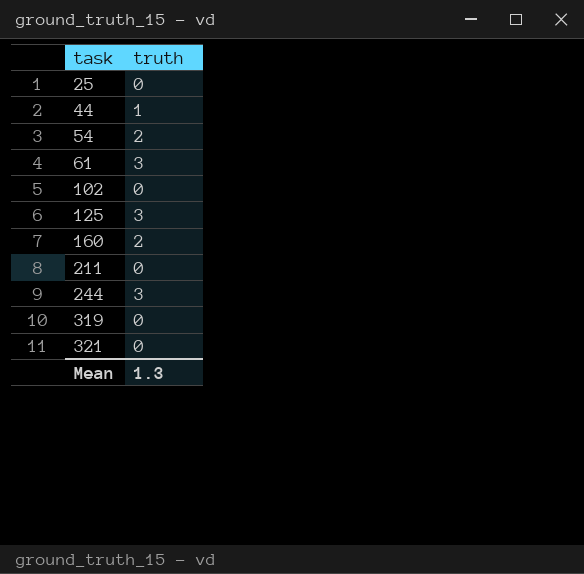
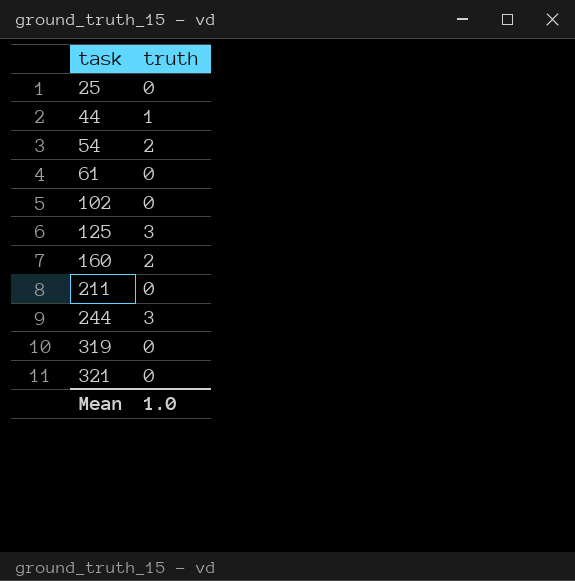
61 | truth: 3 -> 0
Mean | truth: 1.3 -> 1.0

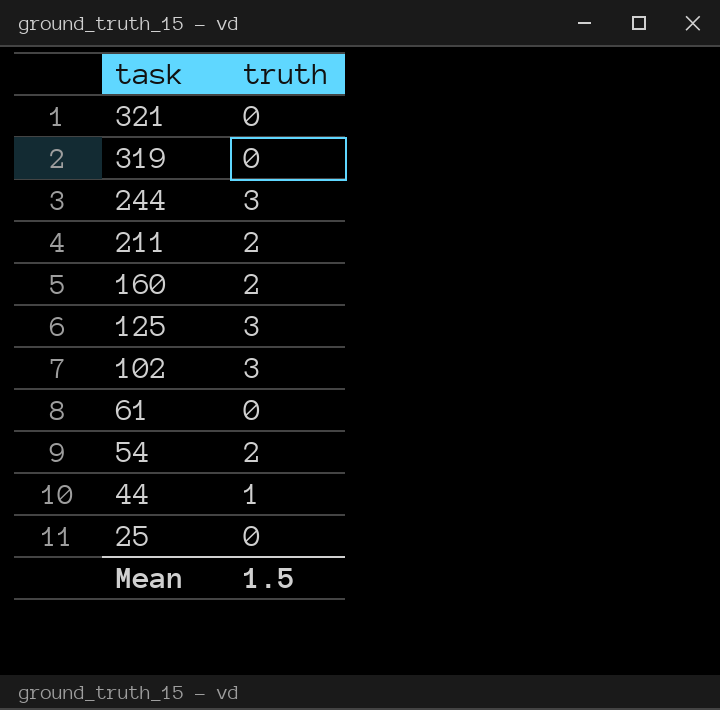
row order: task ascending -> task descending
211 | truth: 0 -> 2
102 | truth: 0 -> 3
Mean | truth: 1.0 -> 1.5

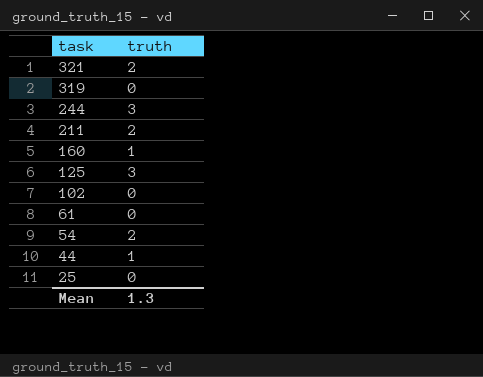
321 | truth: 0 -> 2
160 | truth: 2 -> 1
102 | truth: 3 -> 0
Mean | truth: 1.5 -> 1.3

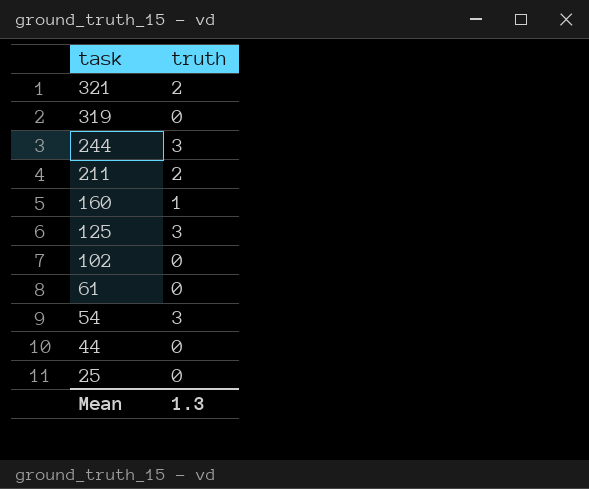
54 | truth: 2 -> 3
44 | truth: 1 -> 0

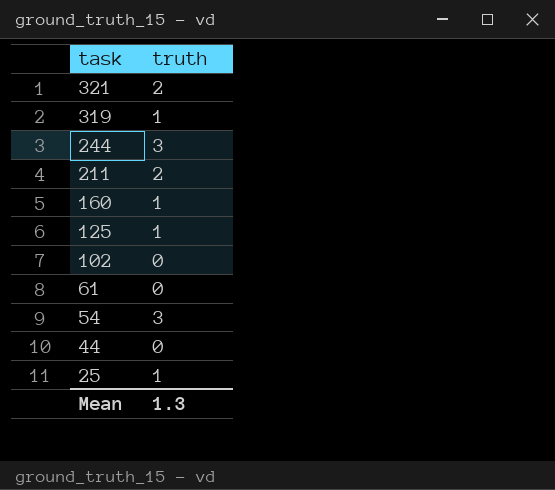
319 | truth: 0 -> 1
125 | truth: 3 -> 1
25 | truth: 0 -> 1

